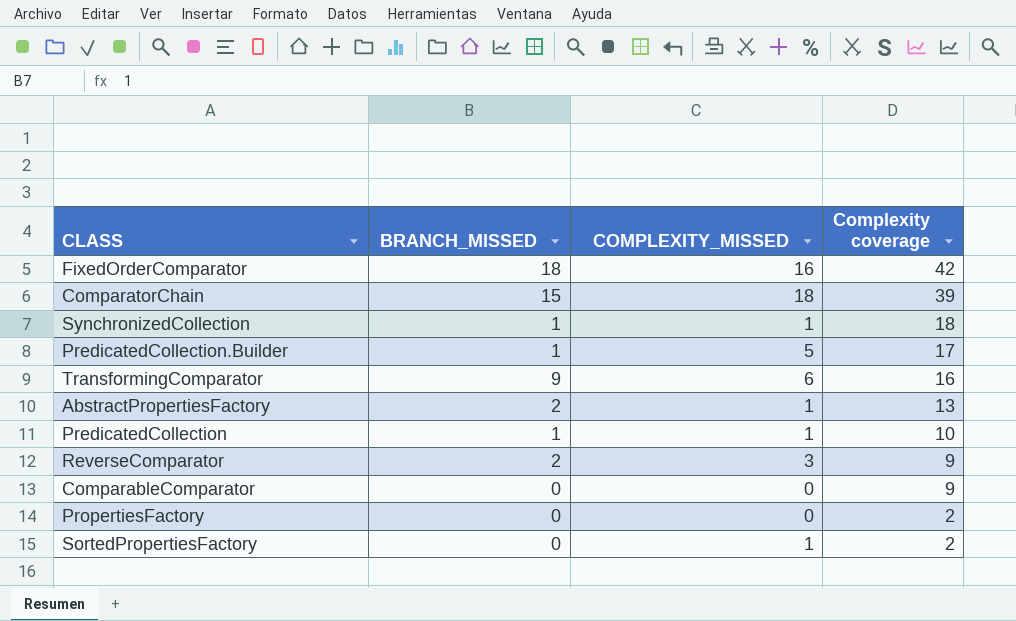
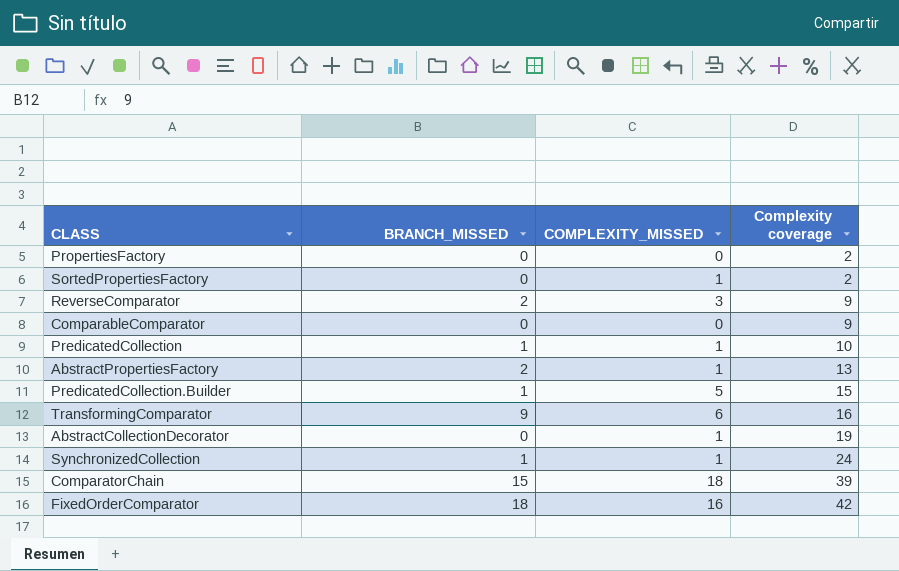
row order: Complexity coverage descending -> Complexity coverage ascending
PredicatedCollection.Builder | Complexity coverage: 17 -> 15
row AbstractCollectionDecorator: none -> 0 | 1 | 19
SynchronizedCollection | Complexity coverage: 18 -> 24

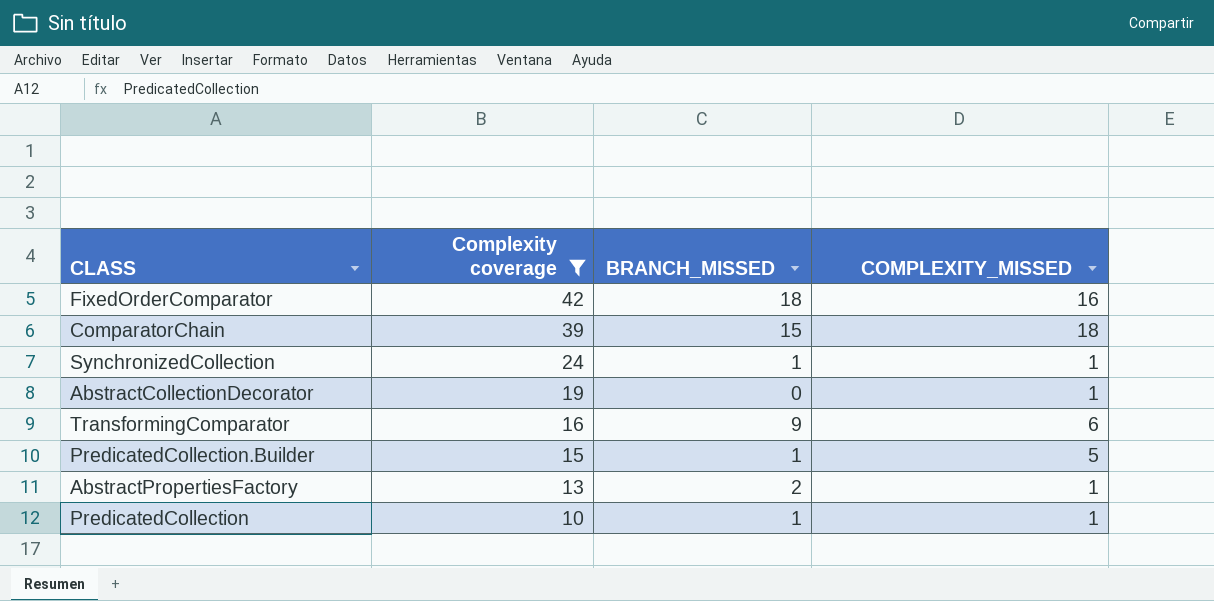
filter: none -> Complexity coverage >= 10
row order: Complexity coverage ascending -> Complexity coverage descending
column Complexity coverage | position: 4 -> 2

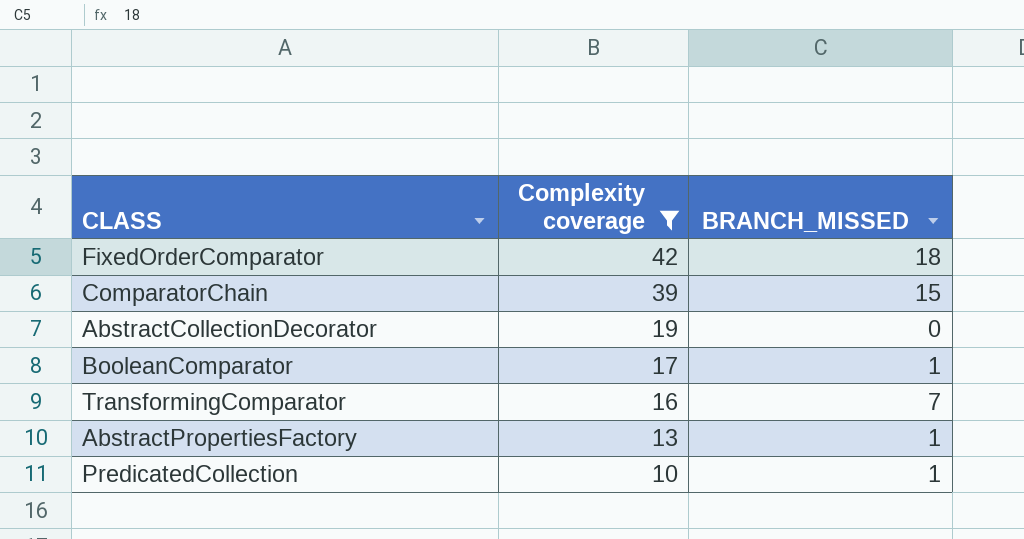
column COMPLEXITY_MISSED | position: 4 -> none
row SynchronizedCollection: 24 | 1 | 1 -> none
row PredicatedCollection.Builder: 15 | 1 | 5 -> none
row BooleanComparator: none -> 17 | 1
TransformingComparator | BRANCH_MISSED: 9 -> 7
AbstractPropertiesFactory | BRANCH_MISSED: 2 -> 1

